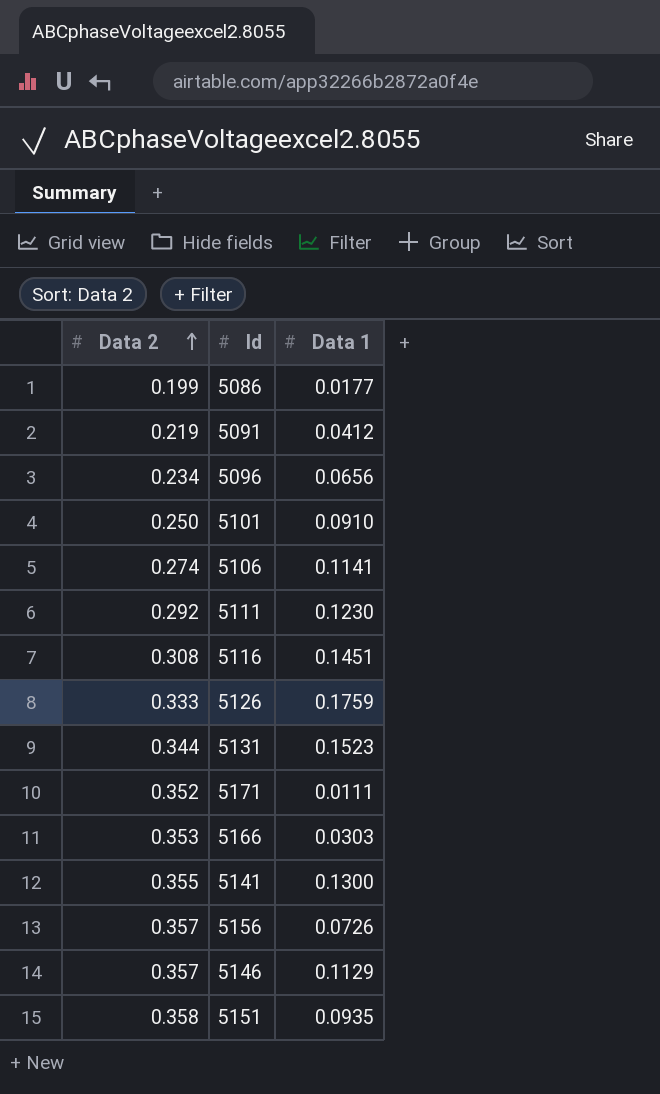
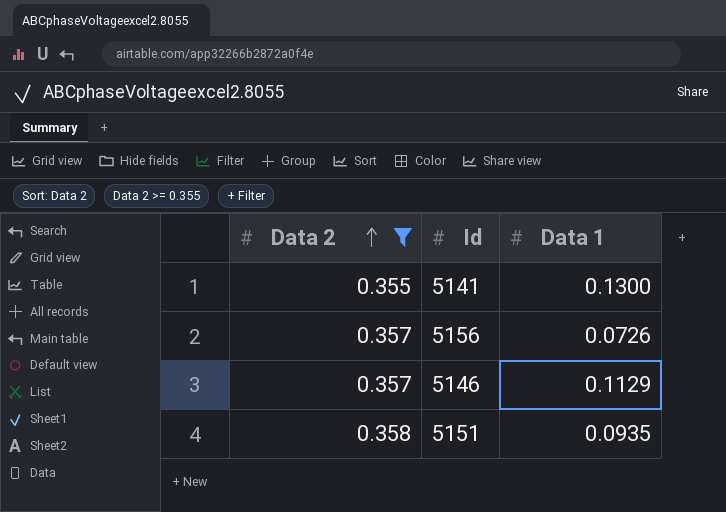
filter: none -> Data 2 >= 0.355

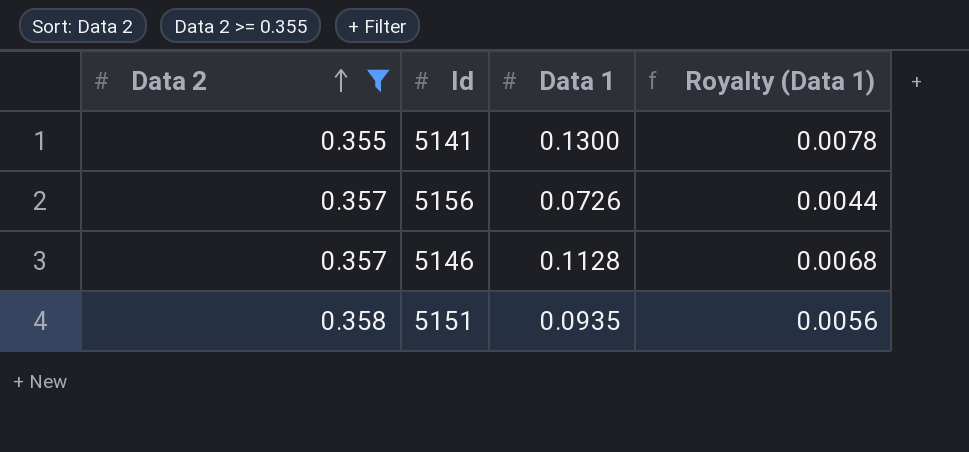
column Royalty (Data 1) | formula: none -> [Data 1] * 0.06
5146 | Data 1: 0.1129 -> 0.1128

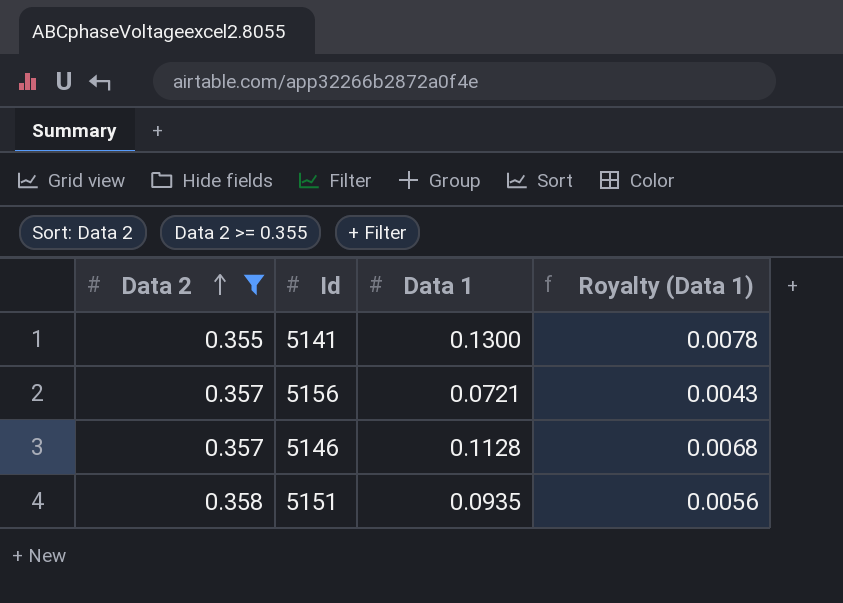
5156 | Data 1: 0.0726 -> 0.0721
5156 | Royalty (Data 1): 0.0044 -> 0.0043

